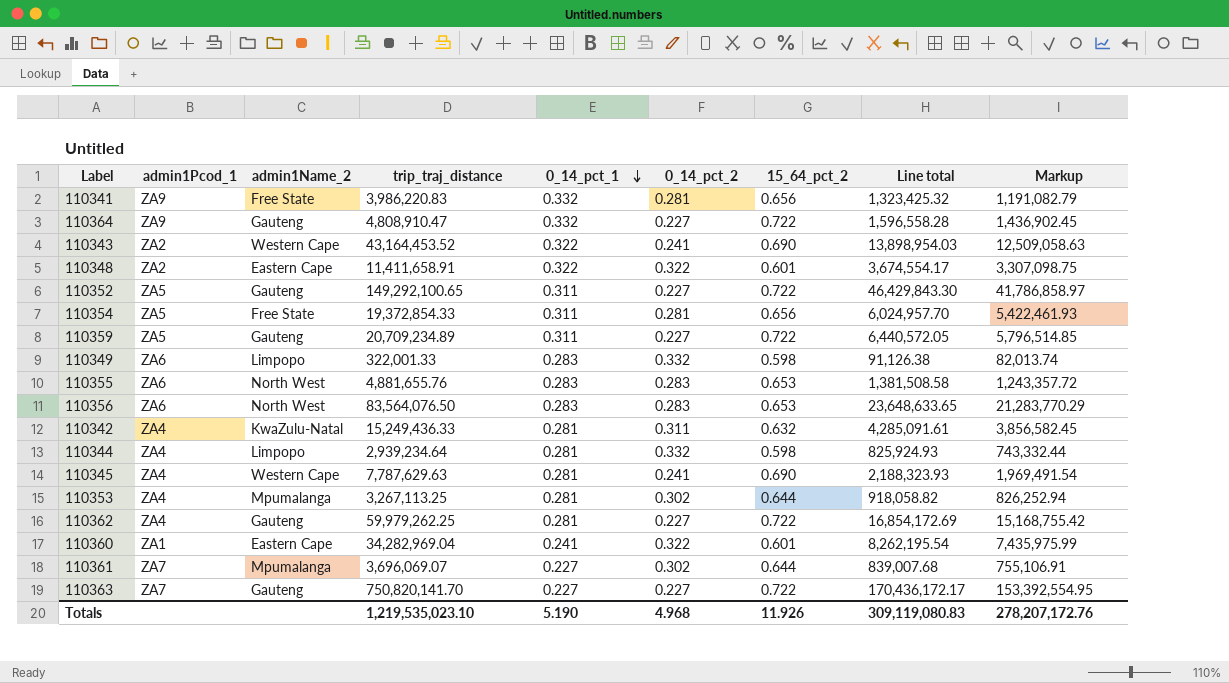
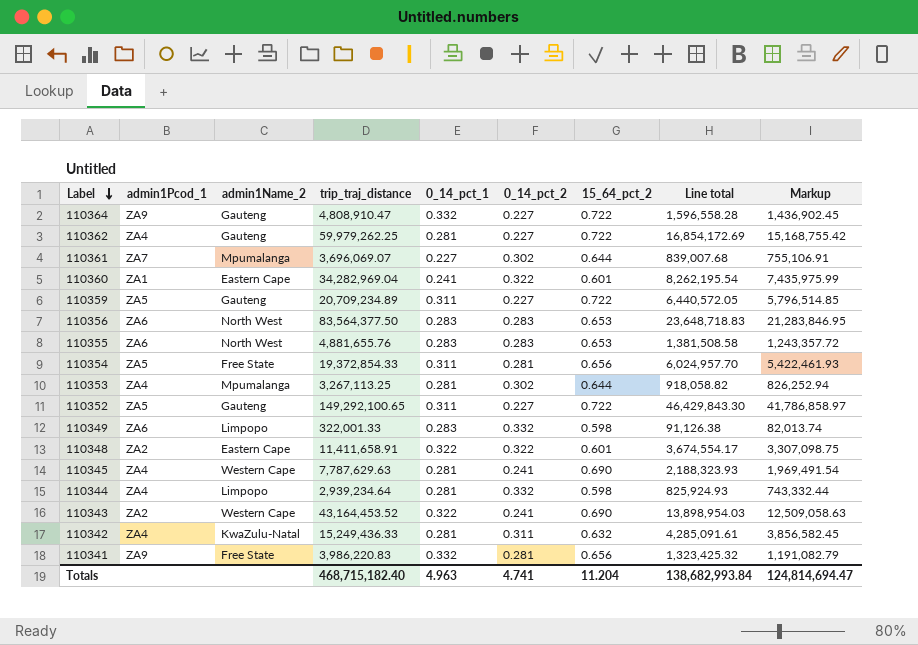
row order: 0_14_pct_1 descending -> Label descending
row 110363: ZA7 | Gauteng | 750,820,141.70 | 0.227 | 0.227 | 0.722 | 170,436,172.17 | 153,392,554.95 -> none
110356 | trip_traj_distance: 83,564,076.50 -> 83,564,377.50
110356 | Line total: 23,648,633.65 -> 23,648,718.83
110356 | Markup: 21,283,770.29 -> 21,283,846.95
Totals | trip_traj_distance: 1,219,535,023.10 -> 468,715,182.40
Totals | 0_14_pct_1: 5.190 -> 4.963
Totals | 0_14_pct_2: 4.968 -> 4.741
Totals | 15_64_pct_2: 11.926 -> 11.204
Totals | Line total: 309,119,080.83 -> 138,682,993.84
Totals | Markup: 278,207,172.76 -> 124,814,694.47

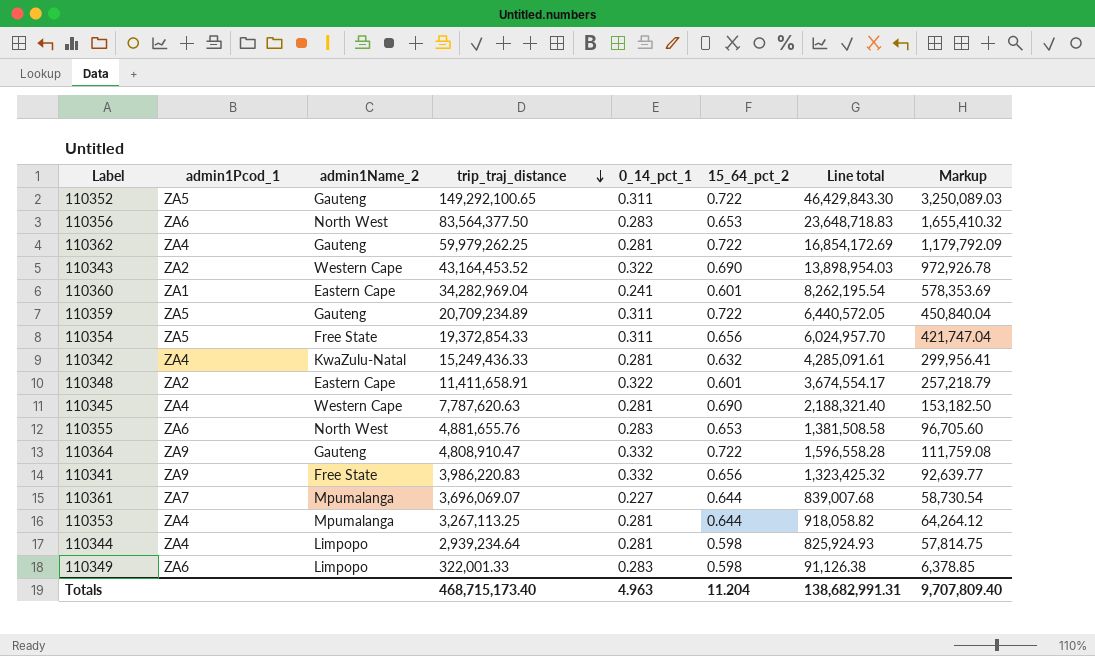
row order: Label descending -> trip_traj_distance descending
column 0_14_pct_2 | position: 6 -> none
column Markup | formula: [Line total] * 0.9 -> [Line total] * 0.07
110345 | trip_traj_distance: 7,787,629.63 -> 7,787,620.63
110345 | Line total: 2,188,323.93 -> 2,188,321.40
Totals | trip_traj_distance: 468,715,182.40 -> 468,715,173.40
Totals | Line total: 138,682,993.84 -> 138,682,991.31
Totals | Markup: 124,814,694.47 -> 9,707,809.40

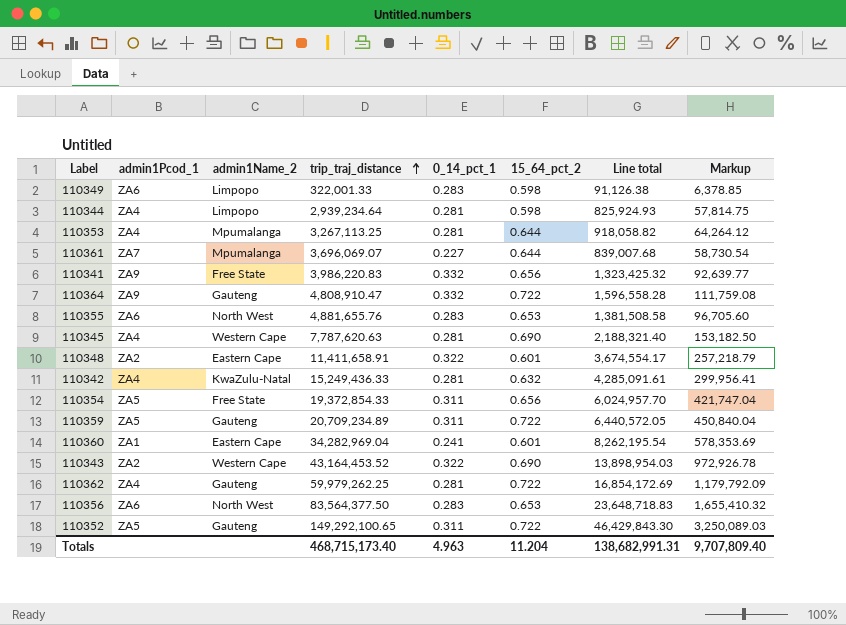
row order: trip_traj_distance descending -> trip_traj_distance ascending

